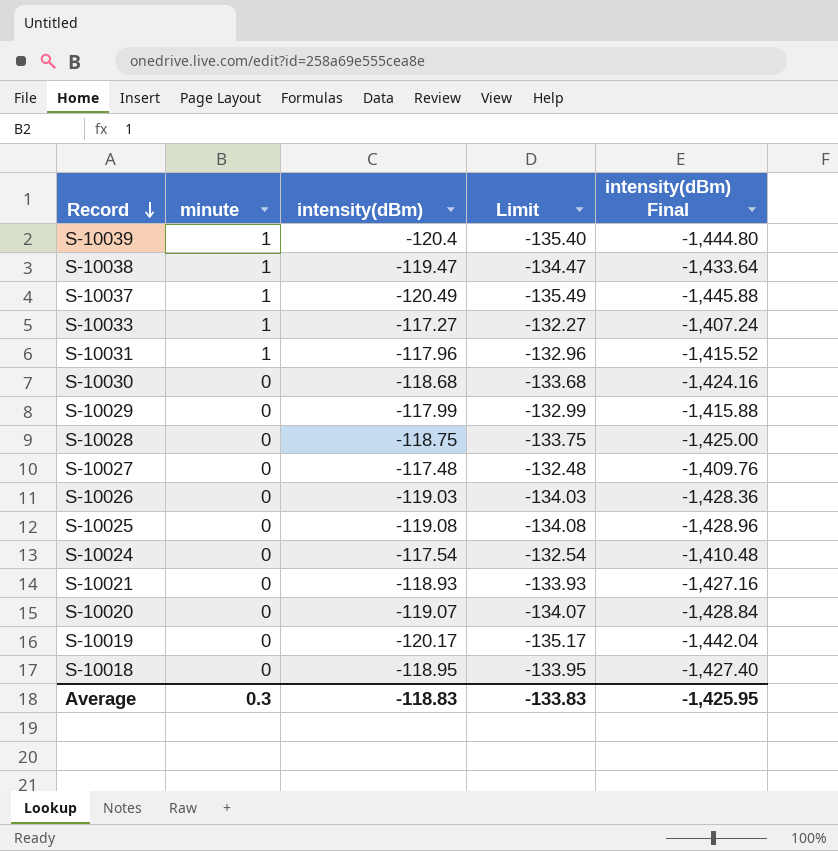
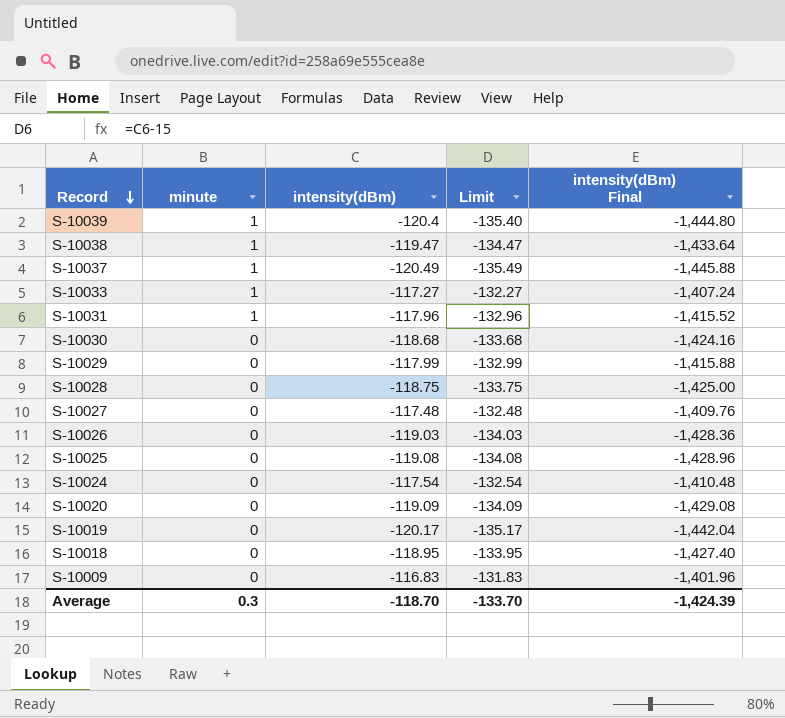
row S-10021: 0 | -118.93 | -133.93 | -1,427.16 -> none
S-10020 | intensity(dBm): -119.07 -> -119.09
S-10020 | Limit: -134.07 -> -134.09
S-10020 | intensity(dBm) Final: -1,428.84 -> -1,429.08
row S-10009: none -> 0 | -116.83 | -131.83 | -1,401.96
Average | intensity(dBm): -118.83 -> -118.70
Average | Limit: -133.83 -> -133.70
Average | intensity(dBm) Final: -1,425.95 -> -1,424.39

